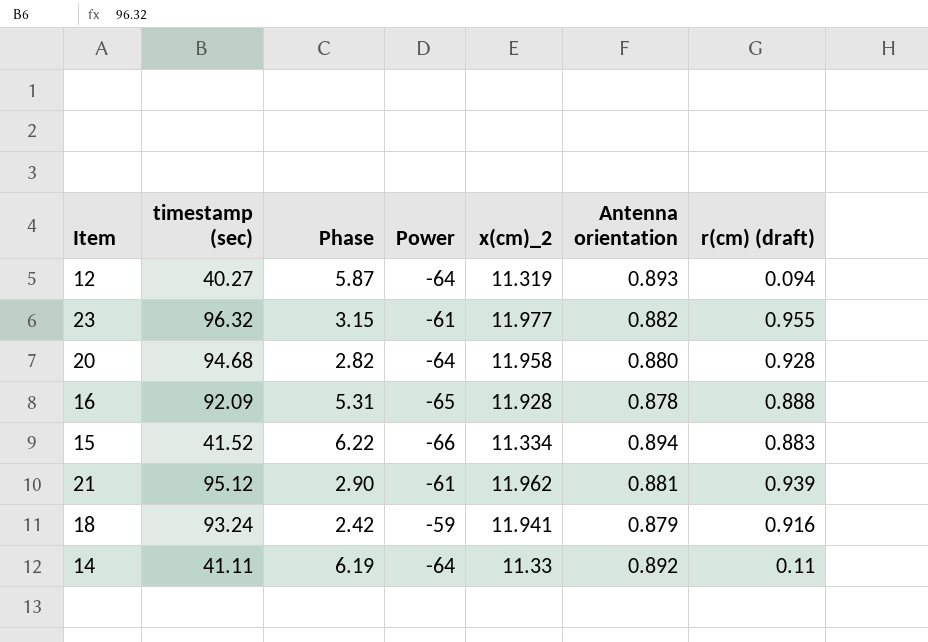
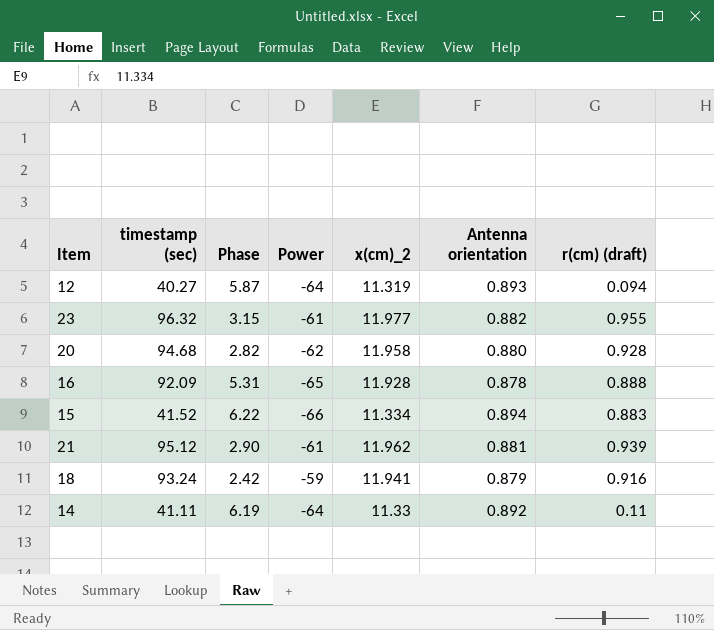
20 | Power: -64 -> -62

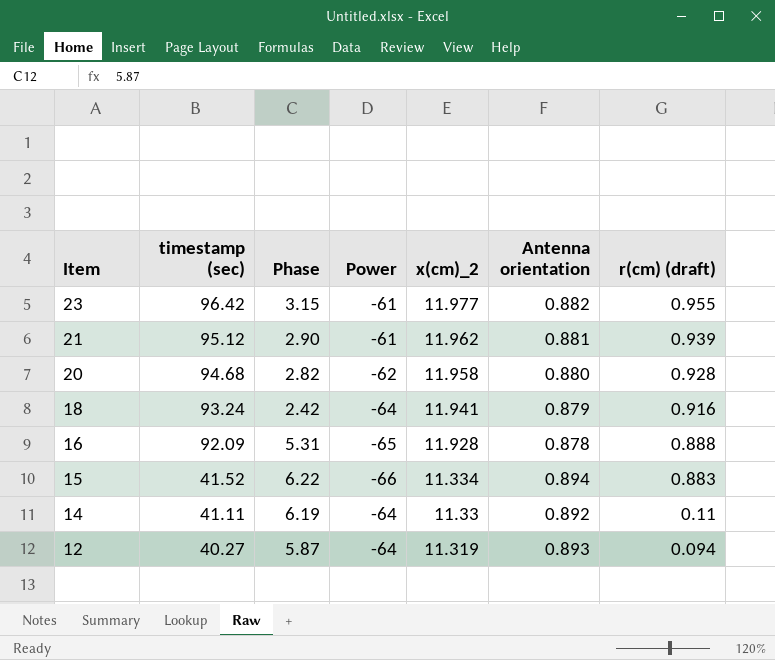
row order: none -> Item descending
23 | timestamp (sec): 96.32 -> 96.42
18 | Power: -59 -> -64

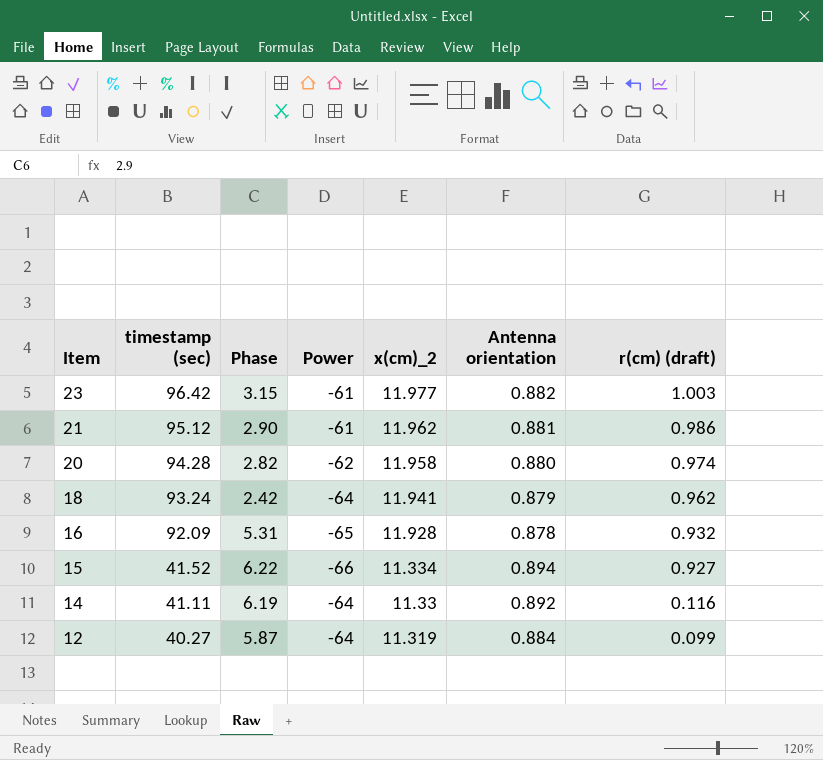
23 | r(cm) (draft): 0.955 -> 1.003
21 | r(cm) (draft): 0.939 -> 0.986
20 | timestamp (sec): 94.68 -> 94.28
20 | r(cm) (draft): 0.928 -> 0.974
18 | r(cm) (draft): 0.916 -> 0.962
16 | r(cm) (draft): 0.888 -> 0.932
15 | r(cm) (draft): 0.883 -> 0.927
14 | r(cm) (draft): 0.11 -> 0.116
12 | Antenna orientation: 0.893 -> 0.884
12 | r(cm) (draft): 0.094 -> 0.099

